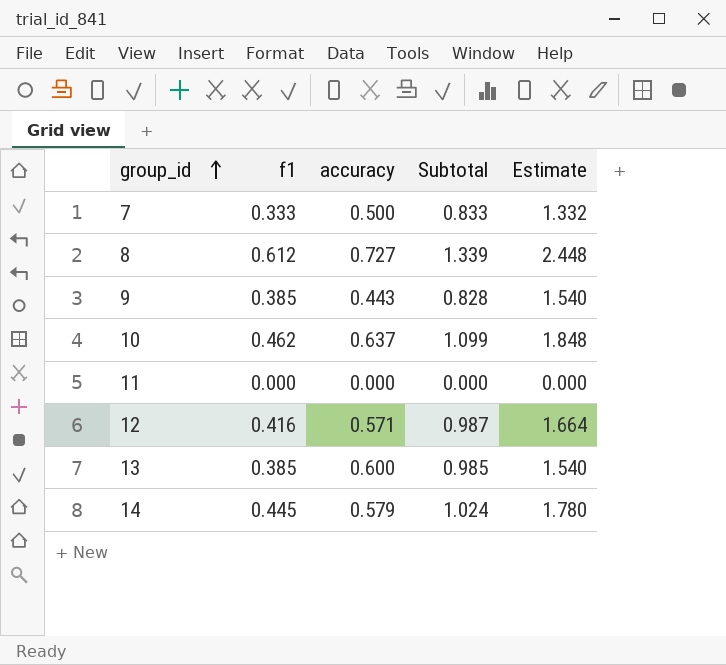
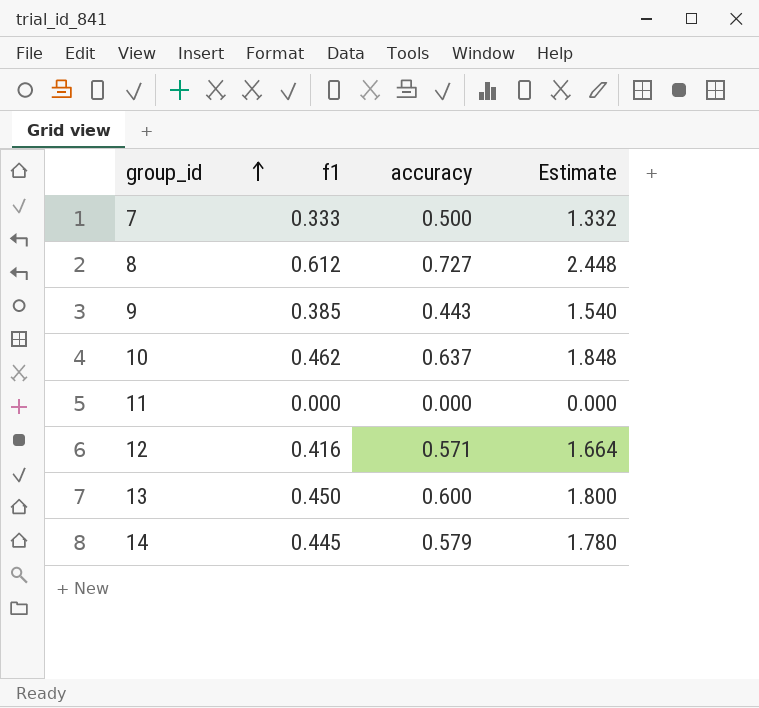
column Subtotal | formula: [f1] + [accuracy] -> none
13 | f1: 0.385 -> 0.450
13 | Estimate: 1.540 -> 1.800

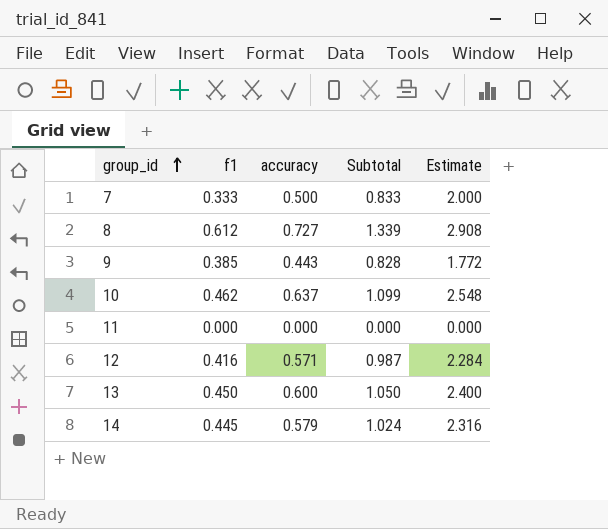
column Subtotal | formula: none -> [f1] + [accuracy]
column Estimate | formula: [f1] * 4 -> [accuracy] * 4

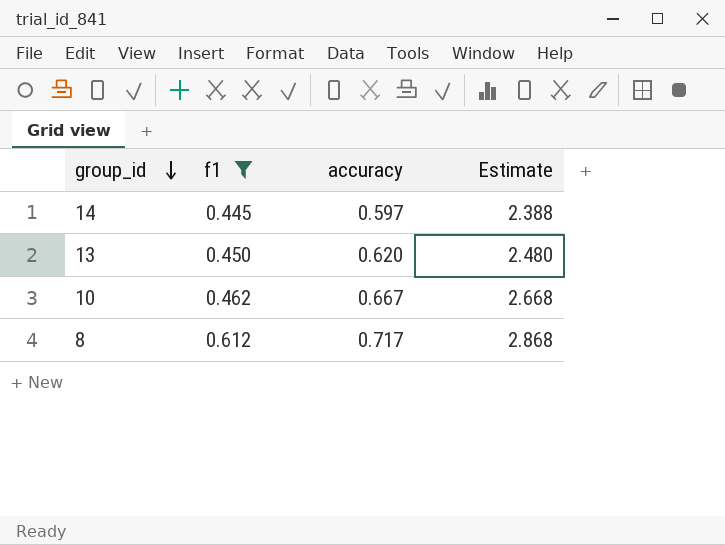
filter: none -> f1 >= 0.445
row order: group_id ascending -> group_id descending
column Subtotal | formula: [f1] + [accuracy] -> none
14 | accuracy: 0.579 -> 0.597
14 | Estimate: 2.316 -> 2.388
13 | accuracy: 0.600 -> 0.620
13 | Estimate: 2.400 -> 2.480
10 | accuracy: 0.637 -> 0.667
10 | Estimate: 2.548 -> 2.668
8 | accuracy: 0.727 -> 0.717
8 | Estimate: 2.908 -> 2.868

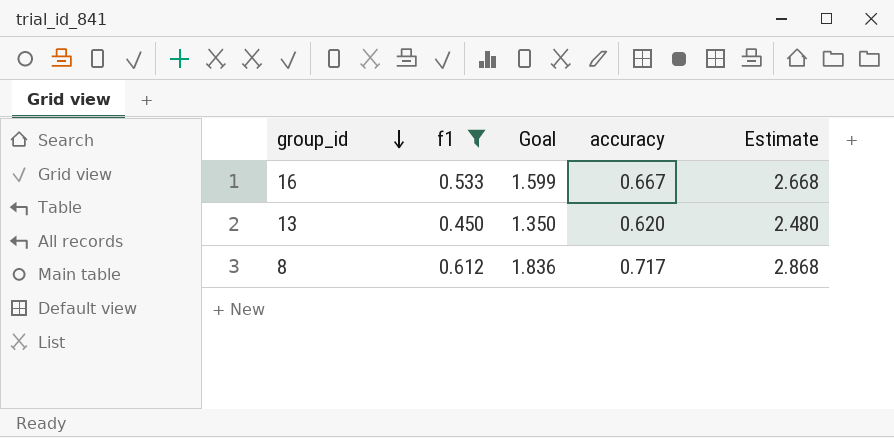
column Goal | formula: none -> [f1] * 3
row 14: 0.445 | 0.597 | 2.388 -> none
row 10: 0.462 | 0.667 | 2.668 -> none
row 16: none -> 0.533 | 1.599 | 0.667 | 2.668

